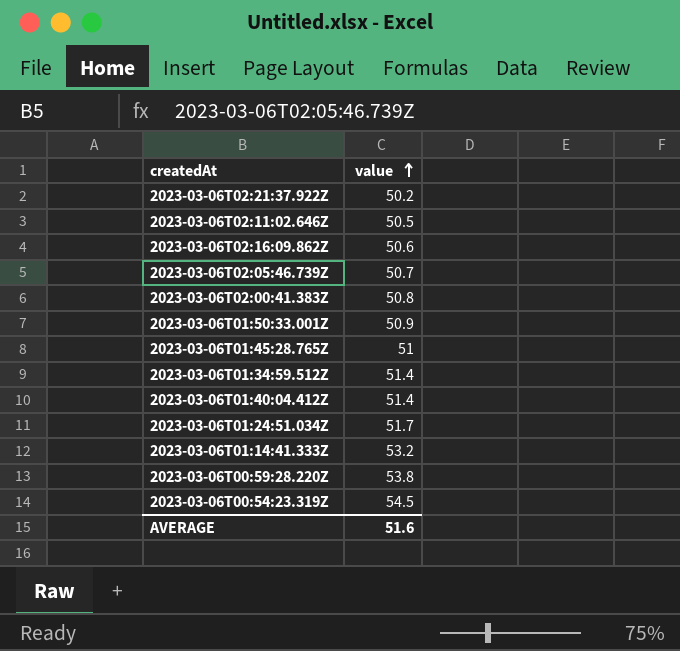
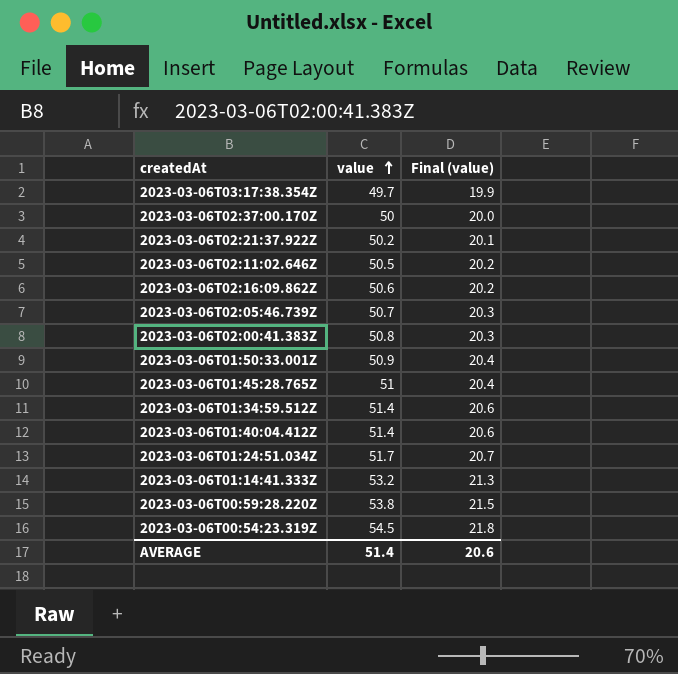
column Final (value) | formula: none -> [value] * 0.4
row 2023-03-06T03:17:38.354Z: none -> 49.7 | 19.9
row 2023-03-06T02:37:00.170Z: none -> 50 | 20.0
AVERAGE | value: 51.6 -> 51.4

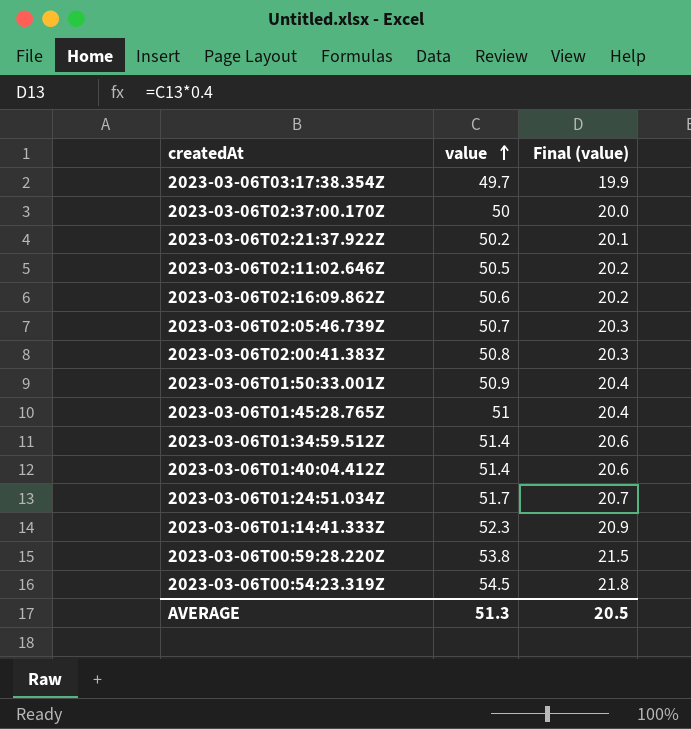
2023-03-06T01:14:41.333Z | value: 53.2 -> 52.3
2023-03-06T01:14:41.333Z | Final (value): 21.3 -> 20.9
AVERAGE | value: 51.4 -> 51.3
AVERAGE | Final (value): 20.6 -> 20.5

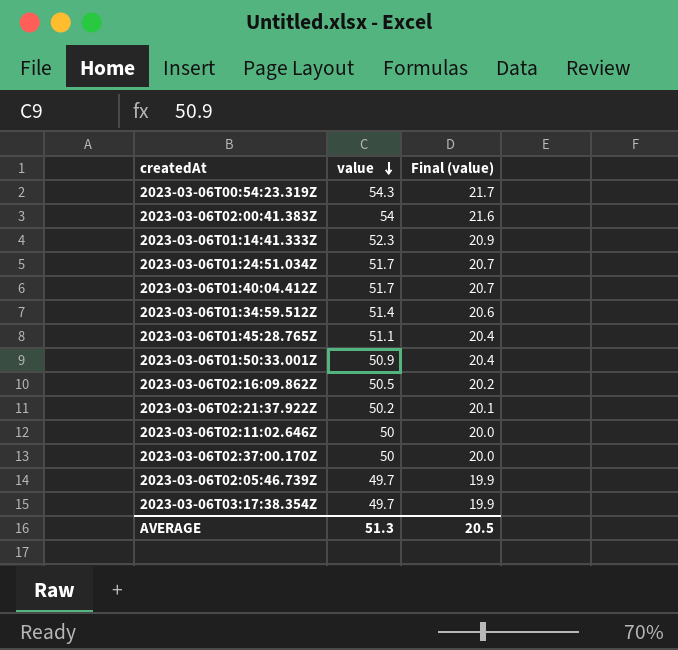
row order: value ascending -> value descending
row 2023-03-06T00:59:28.220Z: 53.8 | 21.5 -> none
2023-03-06T00:54:23.319Z | value: 54.5 -> 54.3
2023-03-06T00:54:23.319Z | Final (value): 21.8 -> 21.7
2023-03-06T02:00:41.383Z | value: 50.8 -> 54
2023-03-06T02:00:41.383Z | Final (value): 20.3 -> 21.6
2023-03-06T01:40:04.412Z | value: 51.4 -> 51.7
2023-03-06T01:40:04.412Z | Final (value): 20.6 -> 20.7
2023-03-06T01:45:28.765Z | value: 51 -> 51.1
2023-03-06T02:16:09.862Z | value: 50.6 -> 50.5
2023-03-06T02:11:02.646Z | value: 50.5 -> 50
2023-03-06T02:11:02.646Z | Final (value): 20.2 -> 20.0
2023-03-06T02:05:46.739Z | value: 50.7 -> 49.7
2023-03-06T02:05:46.739Z | Final (value): 20.3 -> 19.9

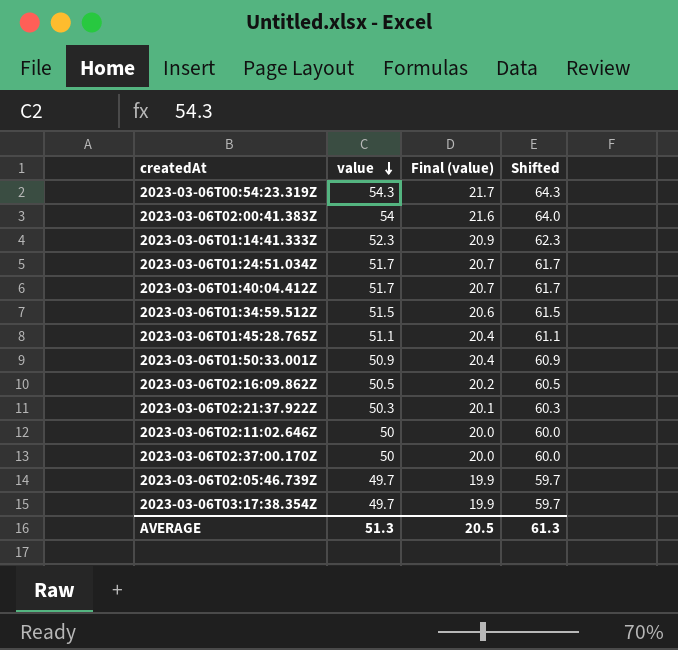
column Shifted | formula: none -> [value] + 10
2023-03-06T01:34:59.512Z | value: 51.4 -> 51.5
2023-03-06T02:21:37.922Z | value: 50.2 -> 50.3

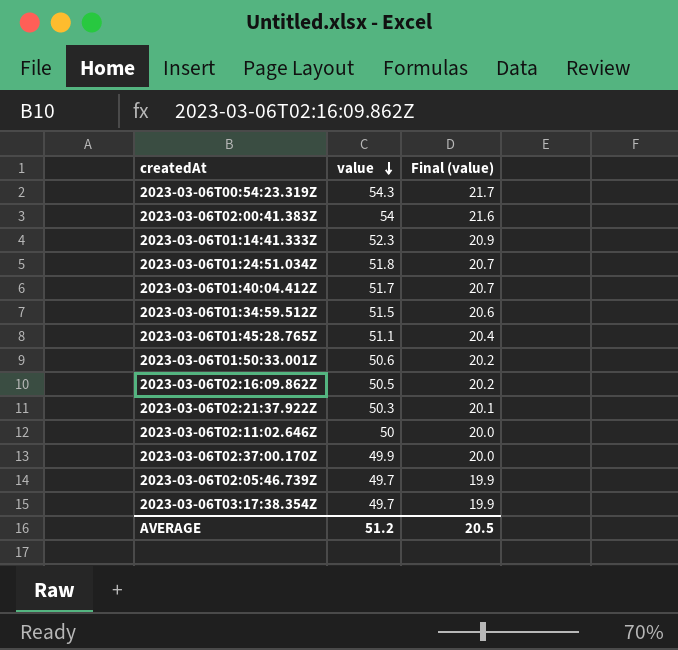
column Shifted | formula: [value] + 10 -> none
2023-03-06T01:24:51.034Z | value: 51.7 -> 51.8
2023-03-06T01:50:33.001Z | value: 50.9 -> 50.6
2023-03-06T01:50:33.001Z | Final (value): 20.4 -> 20.2
2023-03-06T02:37:00.170Z | value: 50 -> 49.9
AVERAGE | value: 51.3 -> 51.2

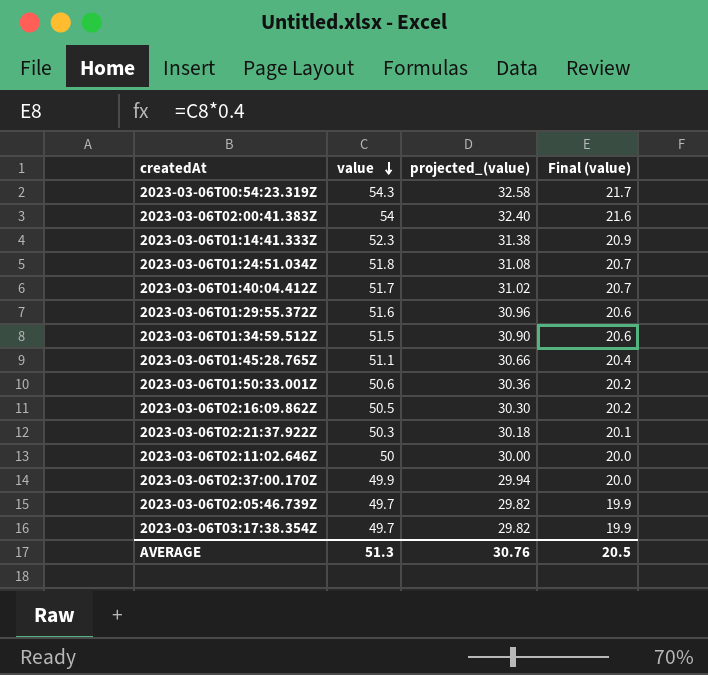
column projected_(value) | formula: none -> [value] * 0.6
row 2023-03-06T01:29:55.372Z: none -> 51.6 | 30.96 | 20.6
AVERAGE | value: 51.2 -> 51.3

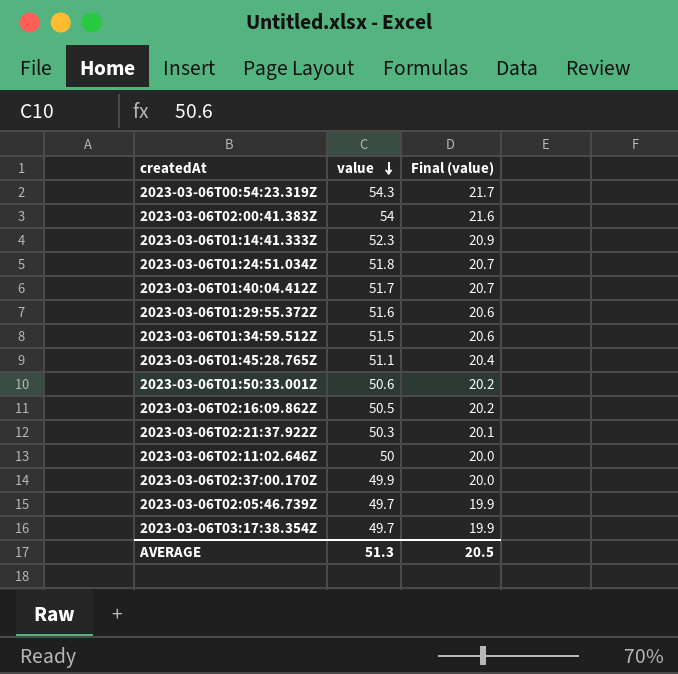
column projected_(value) | formula: [value] * 0.6 -> none

